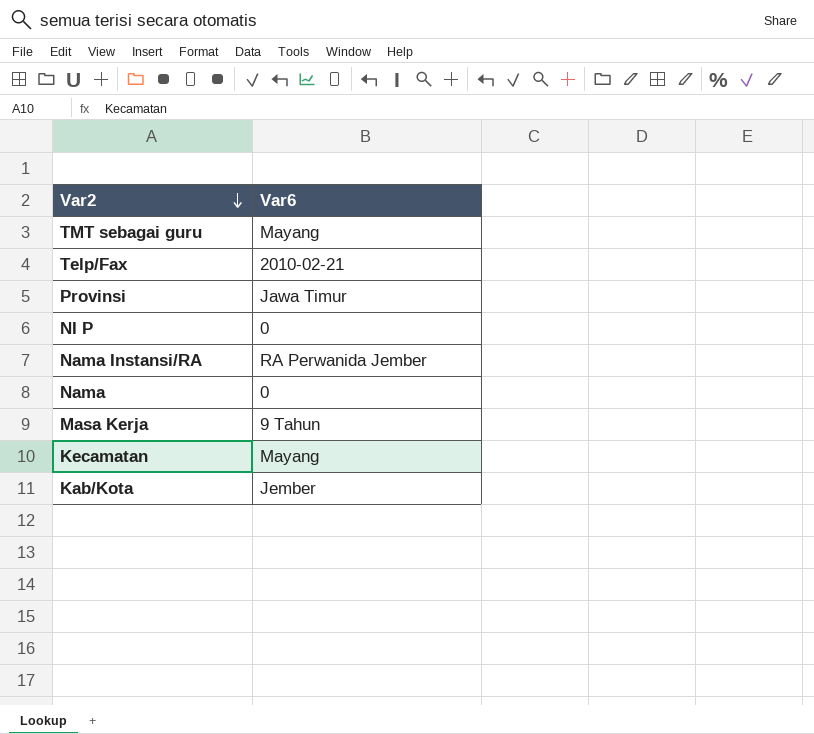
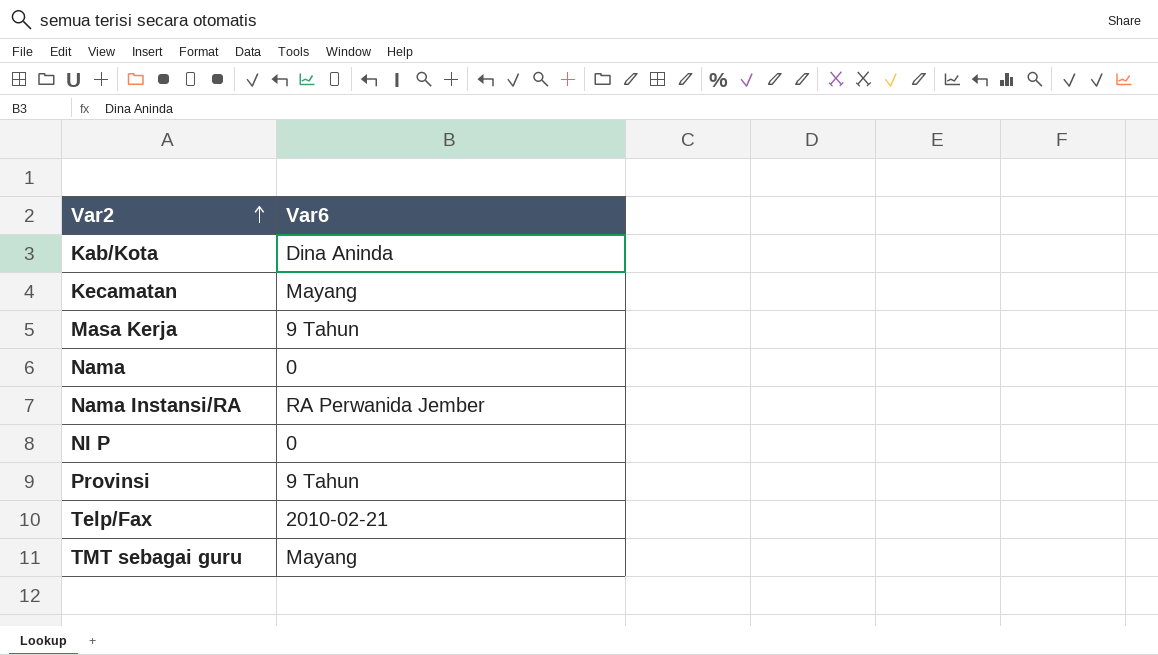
row order: Var2 descending -> Var2 ascending
Kab/Kota | Var6: Jember -> Dina Aninda
Provinsi | Var6: Jawa Timur -> 9 Tahun

